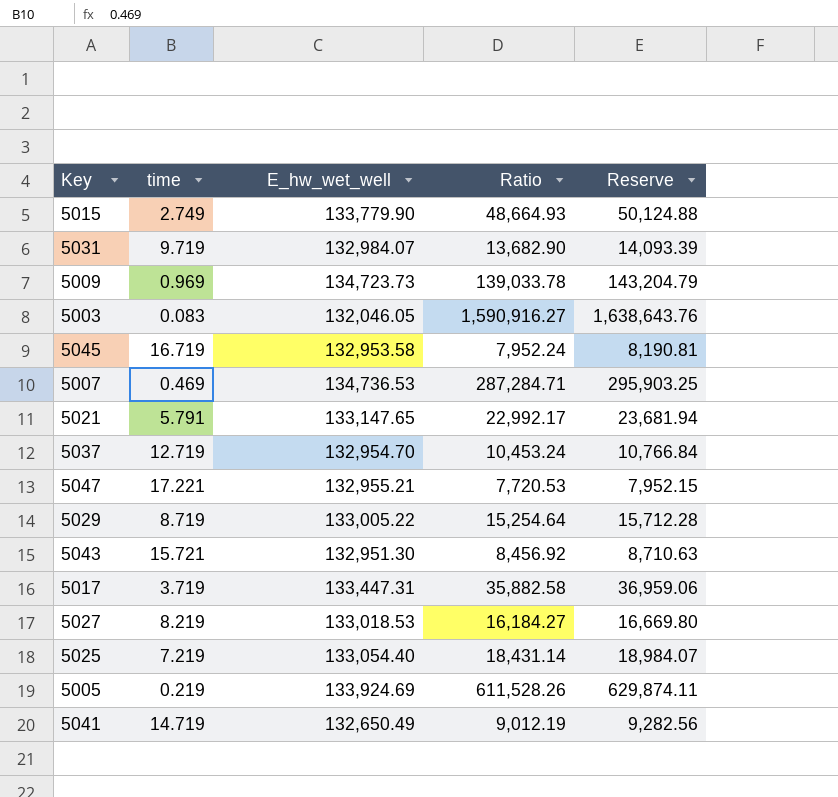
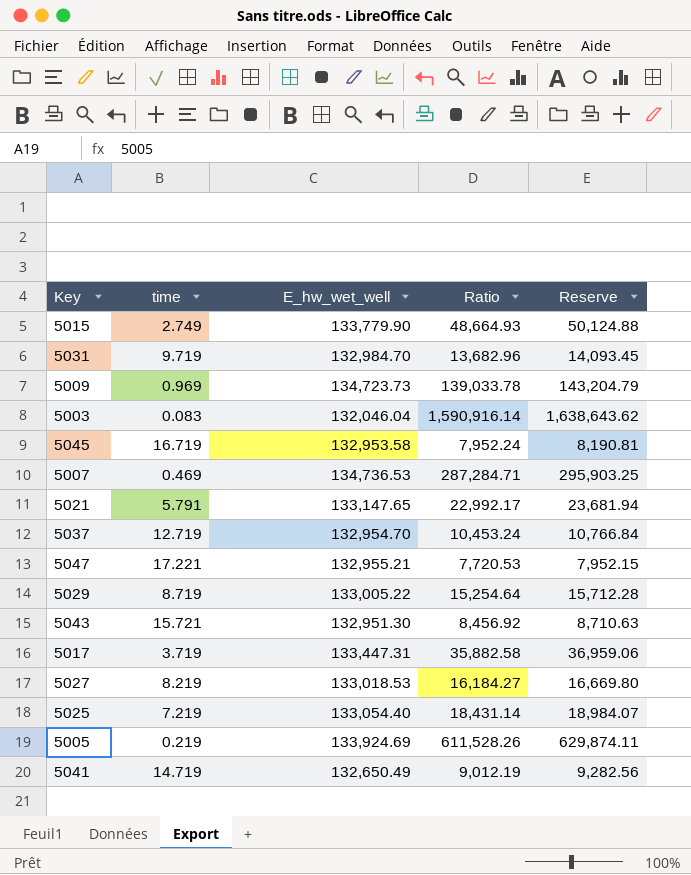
5031 | E_hw_wet_well: 132,984.07 -> 132,984.70
5031 | Ratio: 13,682.90 -> 13,682.96
5031 | Reserve: 14,093.39 -> 14,093.45
5003 | E_hw_wet_well: 132,046.05 -> 132,046.04
5003 | Ratio: 1,590,916.27 -> 1,590,916.14
5003 | Reserve: 1,638,643.76 -> 1,638,643.62

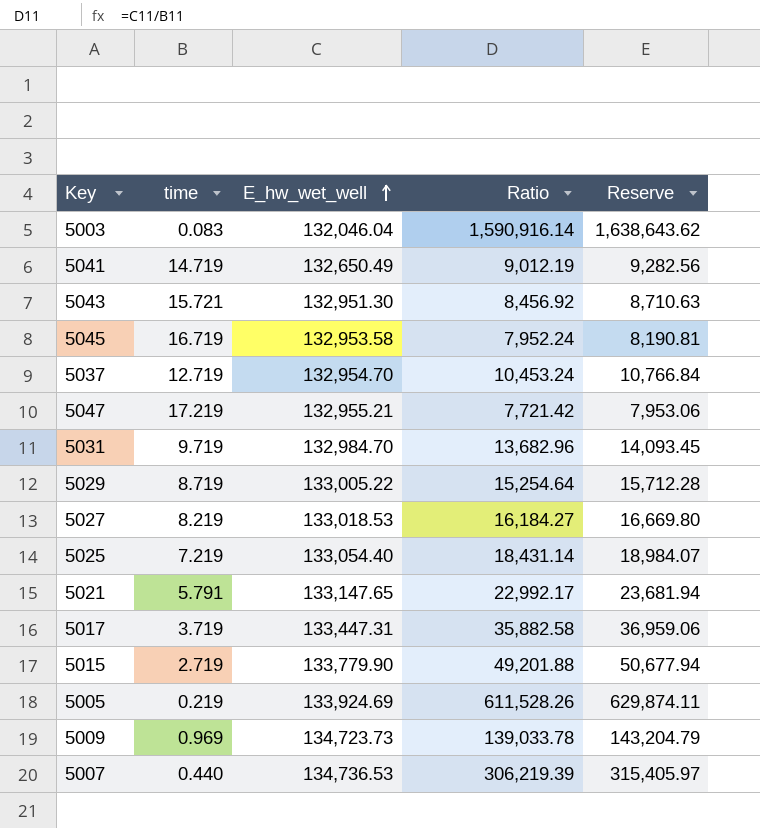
row order: none -> E_hw_wet_well ascending
5047 | time: 17.221 -> 17.219
5047 | Ratio: 7,720.53 -> 7,721.42
5047 | Reserve: 7,952.15 -> 7,953.06
5015 | time: 2.749 -> 2.719
5015 | Ratio: 48,664.93 -> 49,201.88
5015 | Reserve: 50,124.88 -> 50,677.94
5007 | time: 0.469 -> 0.440
5007 | Ratio: 287,284.71 -> 306,219.39
5007 | Reserve: 295,903.25 -> 315,405.97

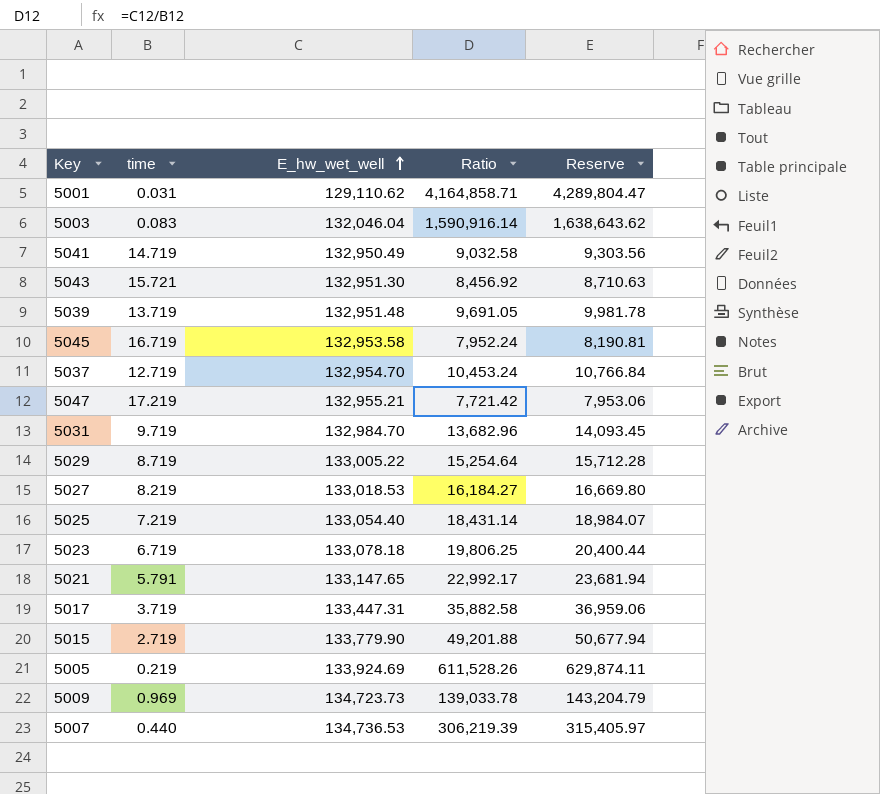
row 5001: none -> 0.031 | 129,110.62 | 4,164,858.71 | 4,289,804.47
5041 | E_hw_wet_well: 132,650.49 -> 132,950.49
5041 | Ratio: 9,012.19 -> 9,032.58
5041 | Reserve: 9,282.56 -> 9,303.56
row 5039: none -> 13.719 | 132,951.48 | 9,691.05 | 9,981.78
row 5023: none -> 6.719 | 133,078.18 | 19,806.25 | 20,400.44

